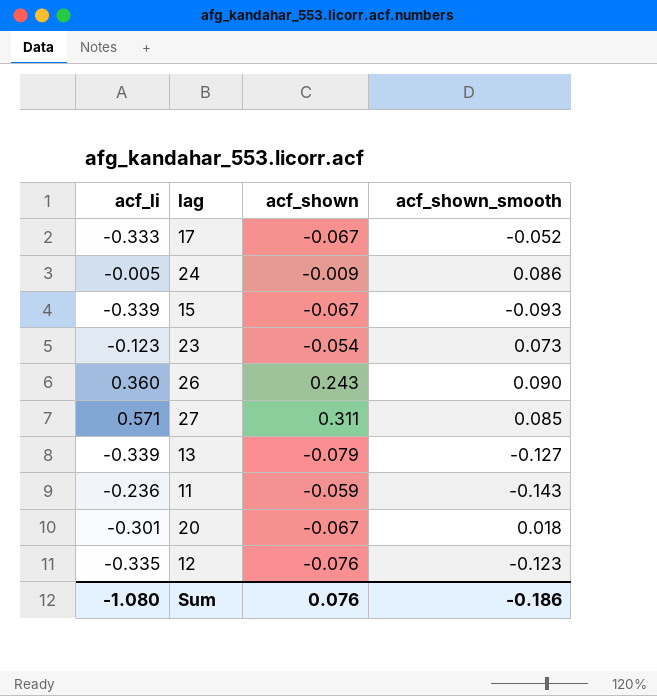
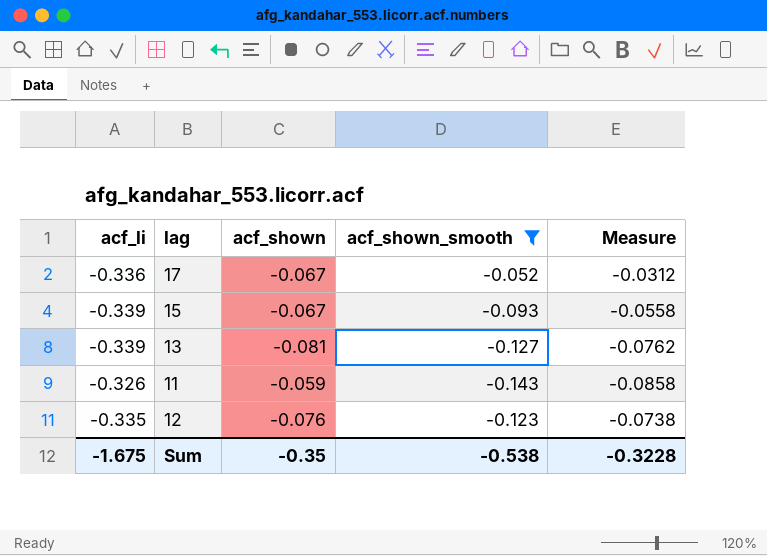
filter: none -> acf_shown_smooth <= -0.052
column Measure | formula: none -> [acf_shown_smooth] * 0.6
17 | acf_li: -0.333 -> -0.336
13 | acf_shown: -0.079 -> -0.081
11 | acf_li: -0.236 -> -0.326
Sum | acf_li: -1.080 -> -1.675
Sum | acf_shown: 0.076 -> -0.35
Sum | acf_shown_smooth: -0.186 -> -0.538

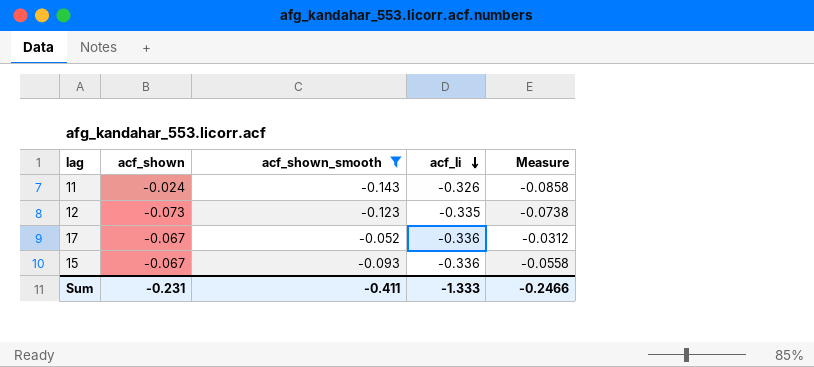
row order: none -> acf_li descending
column acf_li | position: 1 -> 4
row 13: -0.339 | -0.081 | -0.127 | -0.0762 -> none
11 | acf_shown: -0.059 -> -0.024
12 | acf_shown: -0.076 -> -0.073
15 | acf_li: -0.339 -> -0.336
Sum | acf_shown: -0.35 -> -0.231
Sum | acf_shown_smooth: -0.538 -> -0.411
Sum | acf_li: -1.675 -> -1.333
Sum | Measure: -0.3228 -> -0.2466

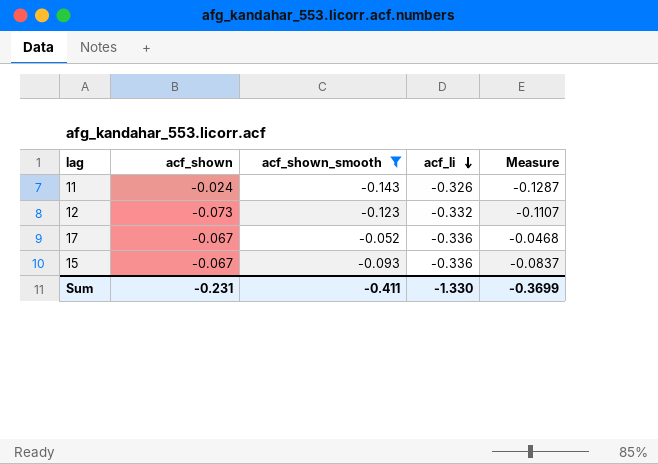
column Measure | formula: [acf_shown_smooth] * 0.6 -> [acf_shown_smooth] * 0.9
12 | acf_li: -0.335 -> -0.332
Sum | acf_li: -1.333 -> -1.330
Sum | Measure: -0.2466 -> -0.3699

